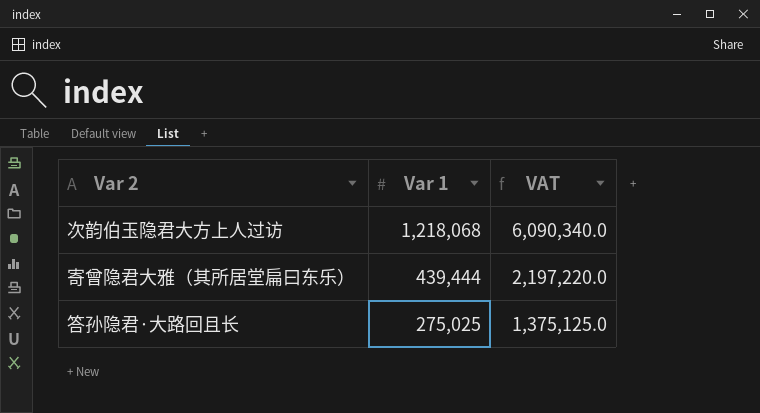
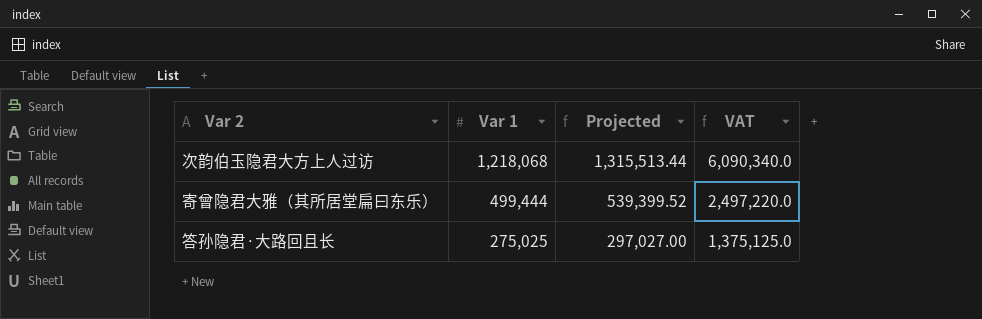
column Projected | formula: none -> [Var 1] * 1.08
寄曾隐君大雅（其所居堂扁曰东乐） | Var 1: 439,444 -> 499,444
寄曾隐君大雅（其所居堂扁曰东乐） | VAT: 2,197,220.0 -> 2,497,220.0

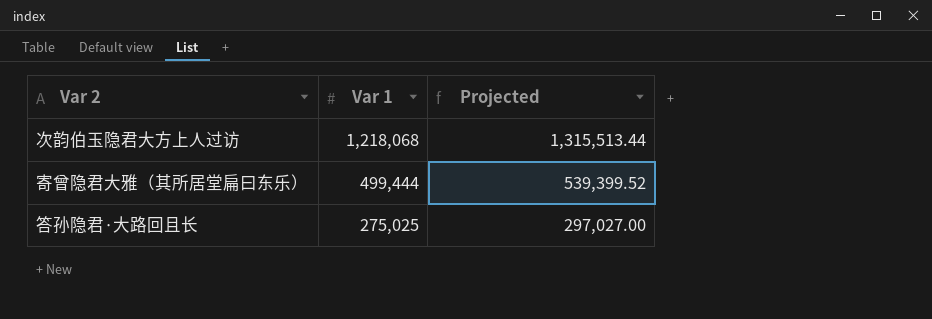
column VAT | formula: [Var 1] * 5 -> none

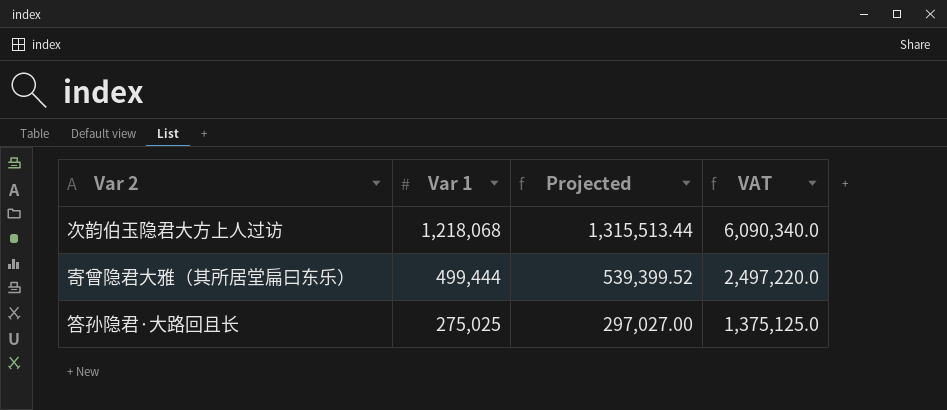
column VAT | formula: none -> [Var 1] * 5

